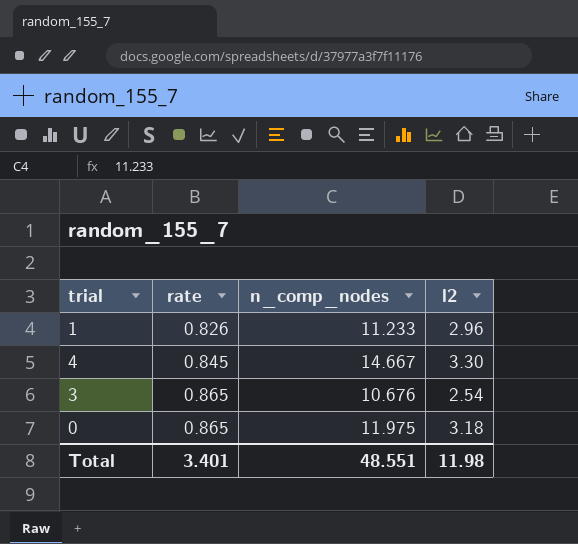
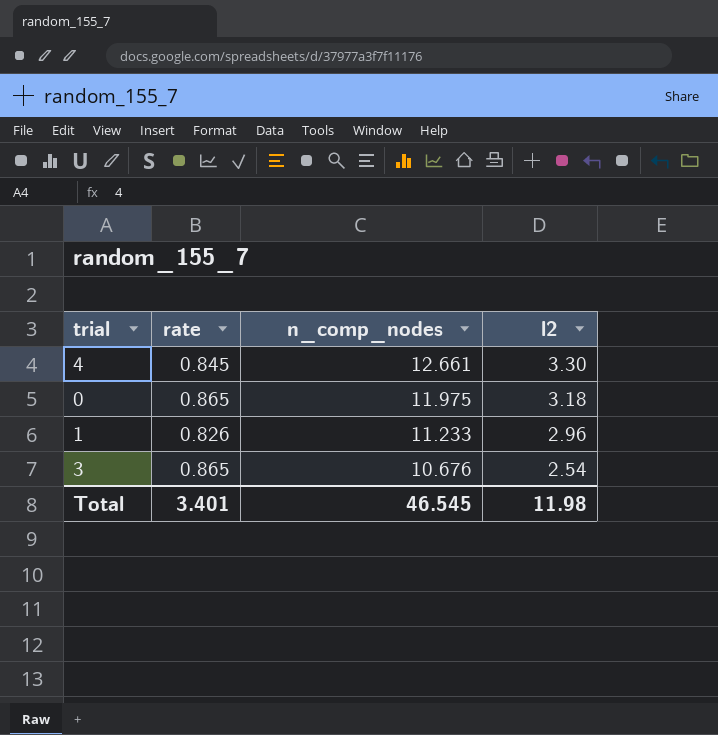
row order: rate ascending -> n_comp_nodes descending
4 | n_comp_nodes: 14.667 -> 12.661
Total | n_comp_nodes: 48.551 -> 46.545

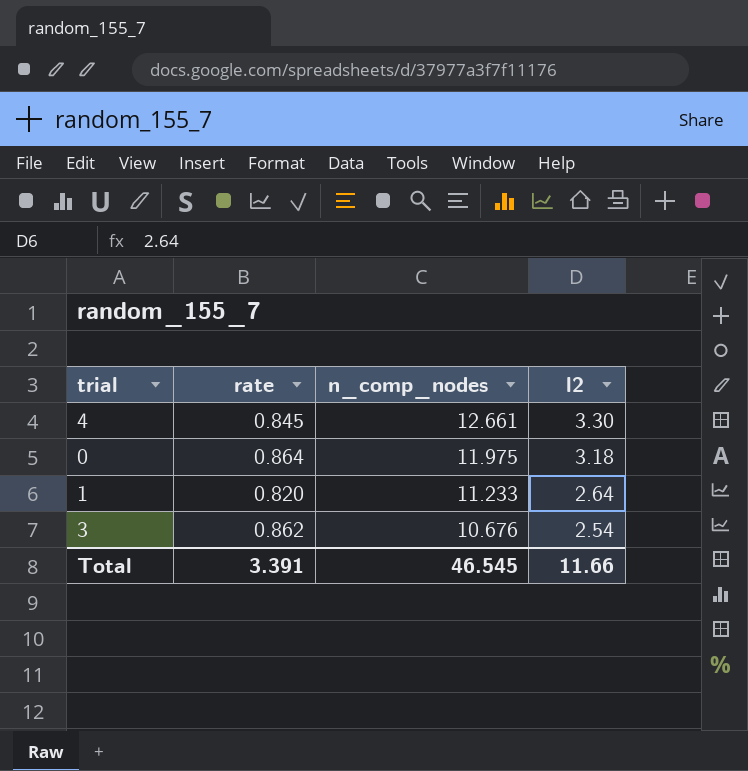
0 | rate: 0.865 -> 0.864
1 | rate: 0.826 -> 0.820
1 | l2: 2.96 -> 2.64
3 | rate: 0.865 -> 0.862
Total | rate: 3.401 -> 3.391
Total | l2: 11.98 -> 11.66

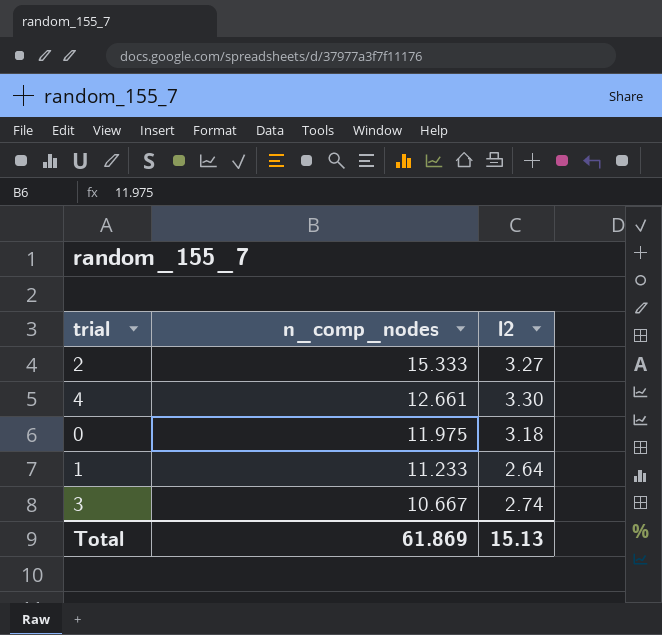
column rate | position: 2 -> none
row 2: none -> 15.333 | 3.27
3 | n_comp_nodes: 10.676 -> 10.667
3 | l2: 2.54 -> 2.74
Total | n_comp_nodes: 46.545 -> 61.869
Total | l2: 11.66 -> 15.13

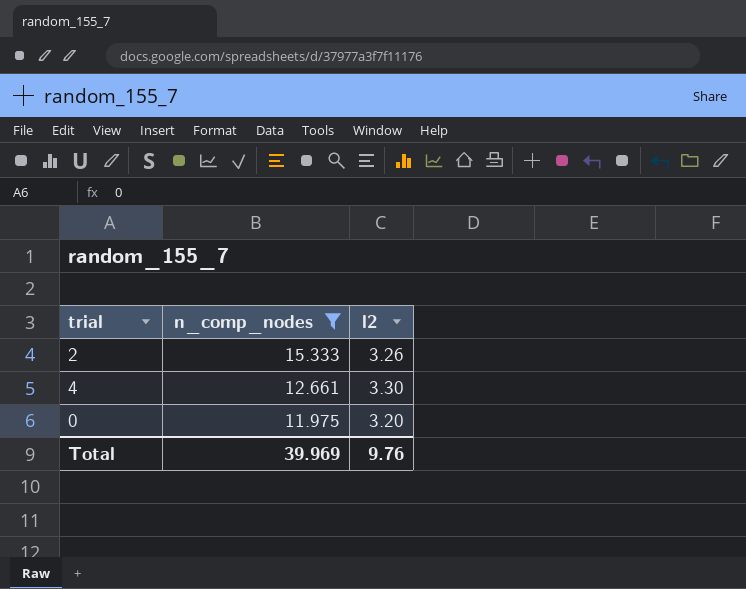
filter: none -> n_comp_nodes >= 11.975
2 | l2: 3.27 -> 3.26
0 | l2: 3.18 -> 3.20
Total | n_comp_nodes: 61.869 -> 39.969
Total | l2: 15.13 -> 9.76

